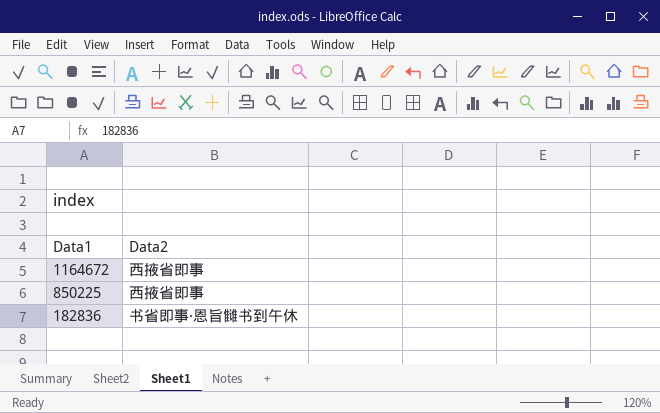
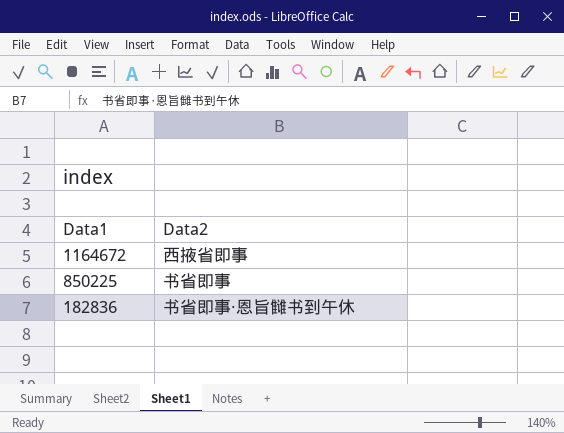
850225 | Data2: 西掖省即事 -> 书省即事

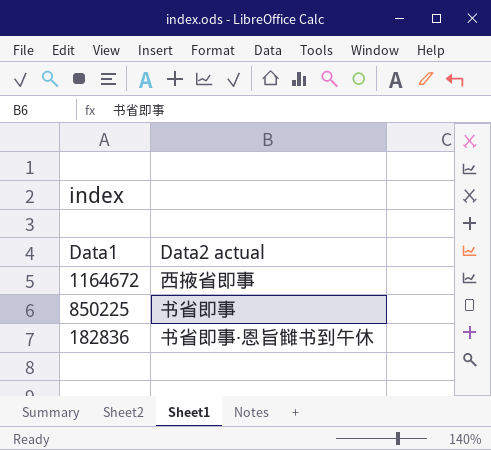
column name: Data2 -> Data2 actual

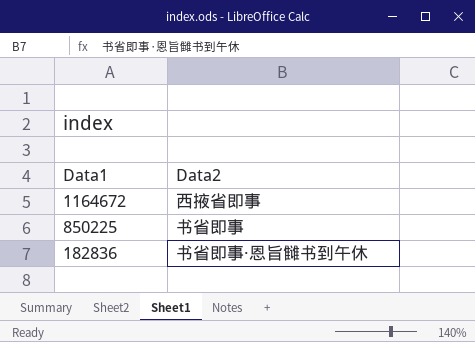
column name: Data2 actual -> Data2

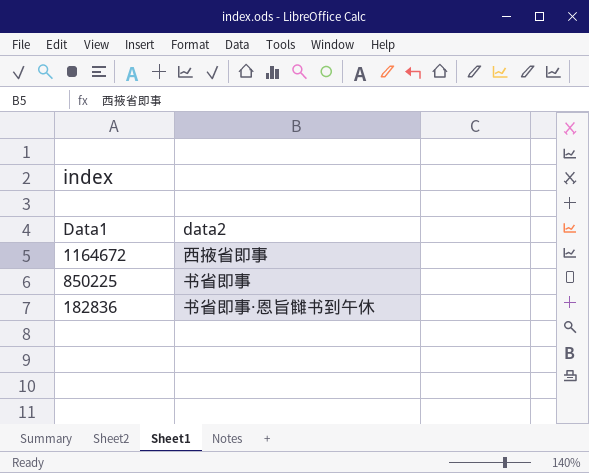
column name: Data2 -> data2

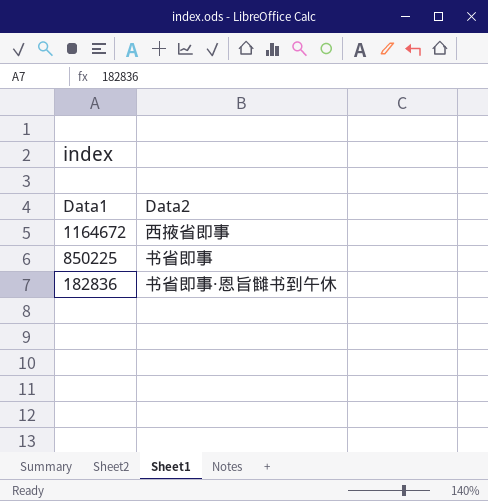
column name: data2 -> Data2

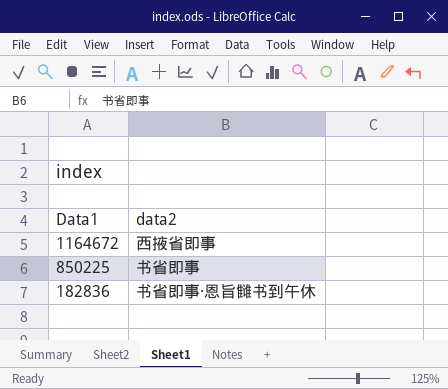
column name: Data2 -> data2

